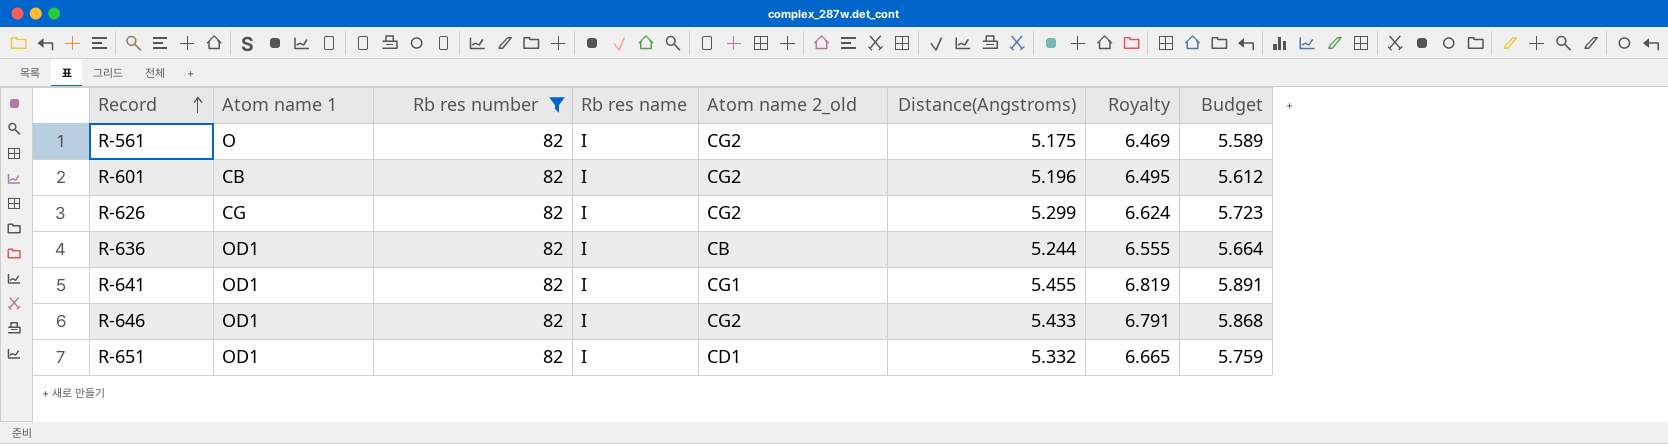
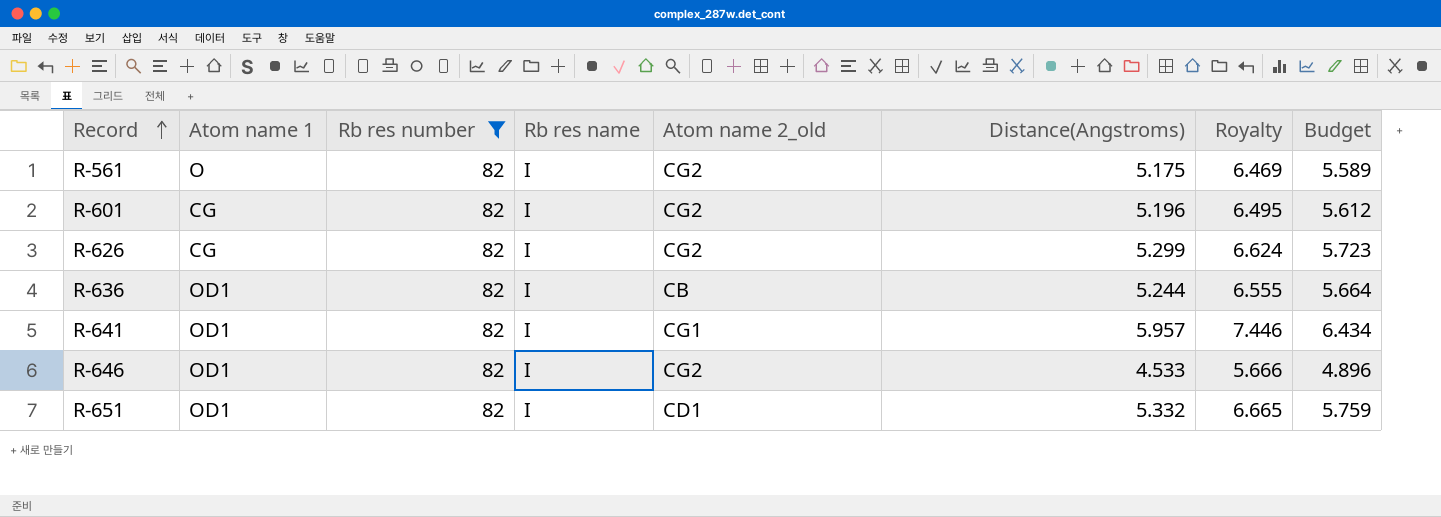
R-601 | Atom name 1: CB -> CG
R-641 | Distance(Angstroms): 5.455 -> 5.957
R-641 | Royalty: 6.819 -> 7.446
R-641 | Budget: 5.891 -> 6.434
R-646 | Distance(Angstroms): 5.433 -> 4.533
R-646 | Royalty: 6.791 -> 5.666
R-646 | Budget: 5.868 -> 4.896

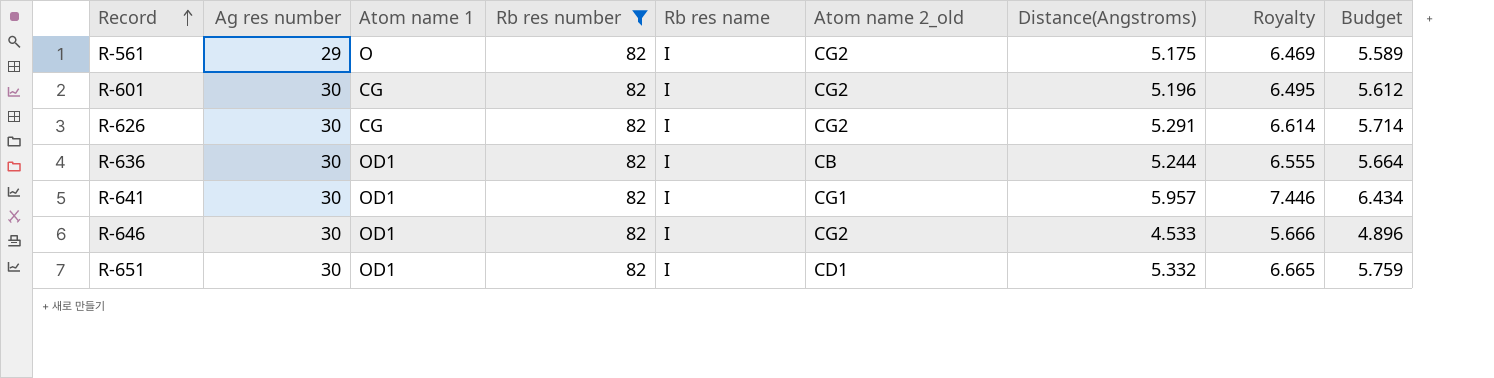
column Ag res number | position: none -> 2
R-626 | Distance(Angstroms): 5.299 -> 5.291
R-626 | Royalty: 6.624 -> 6.614
R-626 | Budget: 5.723 -> 5.714

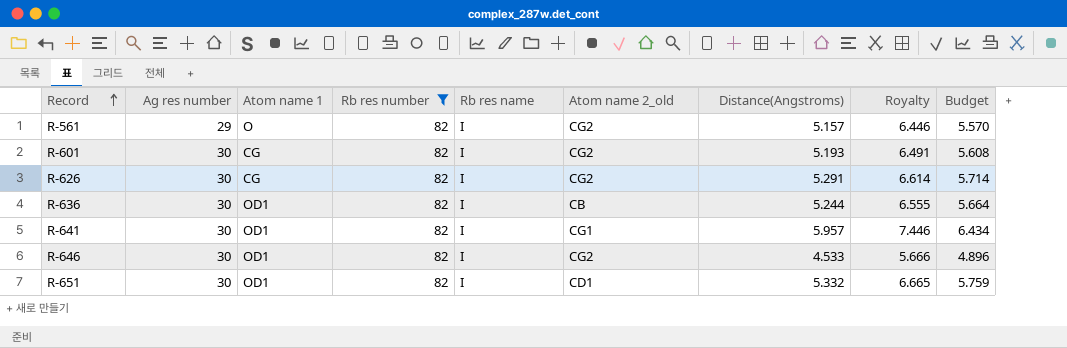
R-561 | Distance(Angstroms): 5.175 -> 5.157
R-561 | Royalty: 6.469 -> 6.446
R-561 | Budget: 5.589 -> 5.570
R-601 | Distance(Angstroms): 5.196 -> 5.193
R-601 | Royalty: 6.495 -> 6.491
R-601 | Budget: 5.612 -> 5.608

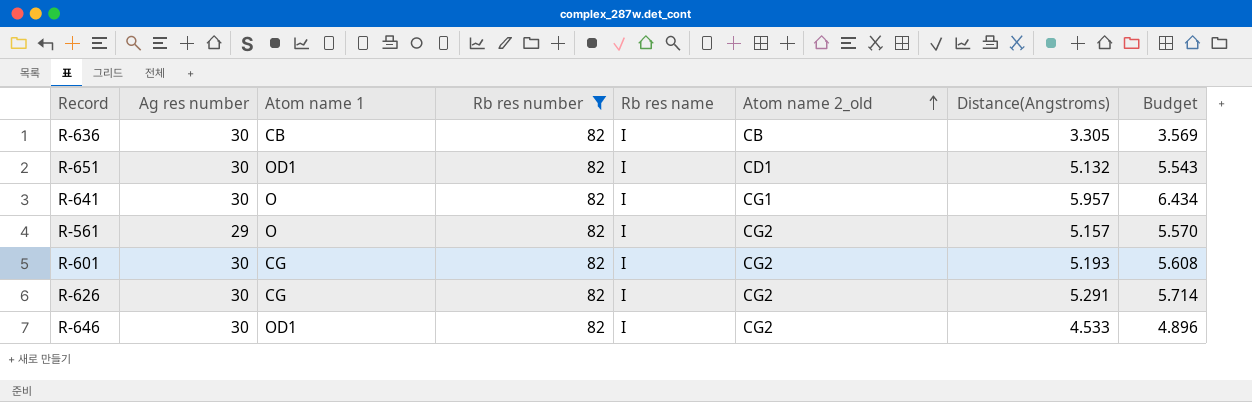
row order: Record ascending -> Atom name 2_old ascending
column Royalty | formula: [Distance(Angstroms)] * 1.25 -> none
R-636 | Atom name 1: OD1 -> CB
R-636 | Distance(Angstroms): 5.244 -> 3.305
R-636 | Budget: 5.664 -> 3.569
R-651 | Distance(Angstroms): 5.332 -> 5.132
R-651 | Budget: 5.759 -> 5.543
R-641 | Atom name 1: OD1 -> O

